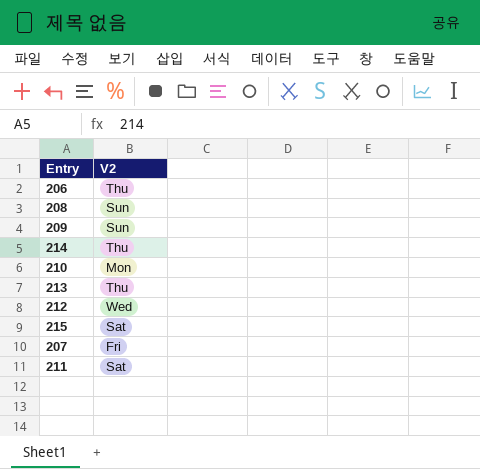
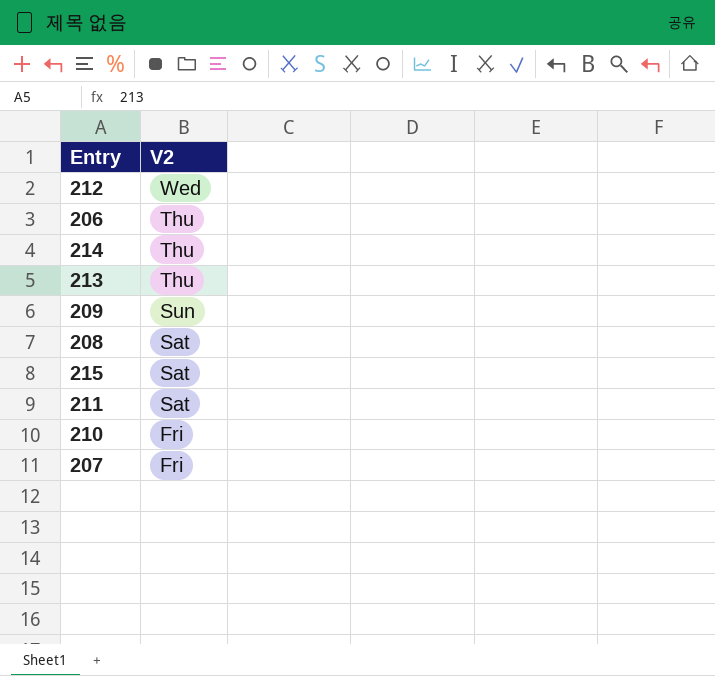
row order: none -> V2 descending
208 | V2: Sun -> Sat
210 | V2: Mon -> Fri

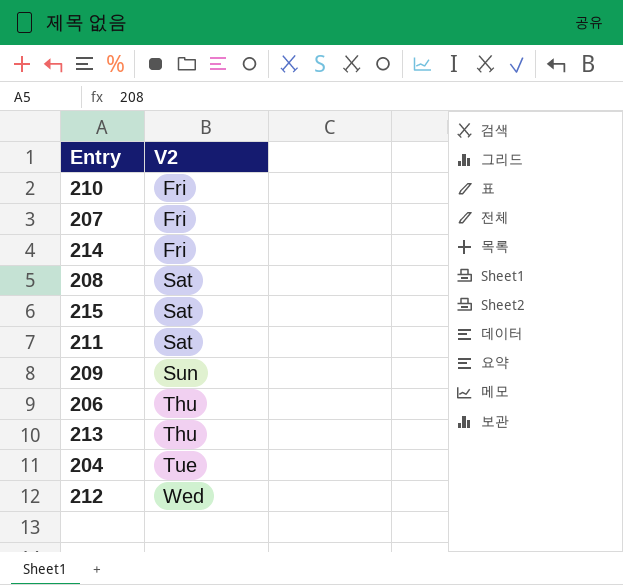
row order: V2 descending -> V2 ascending
214 | V2: Thu -> Fri
row 204: none -> Tue

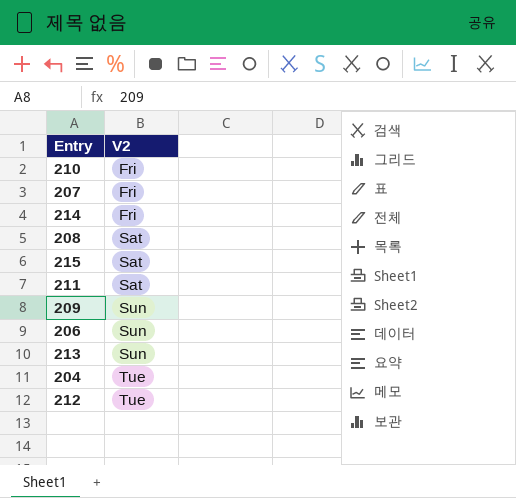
206 | V2: Thu -> Sun
213 | V2: Thu -> Sun
212 | V2: Wed -> Tue

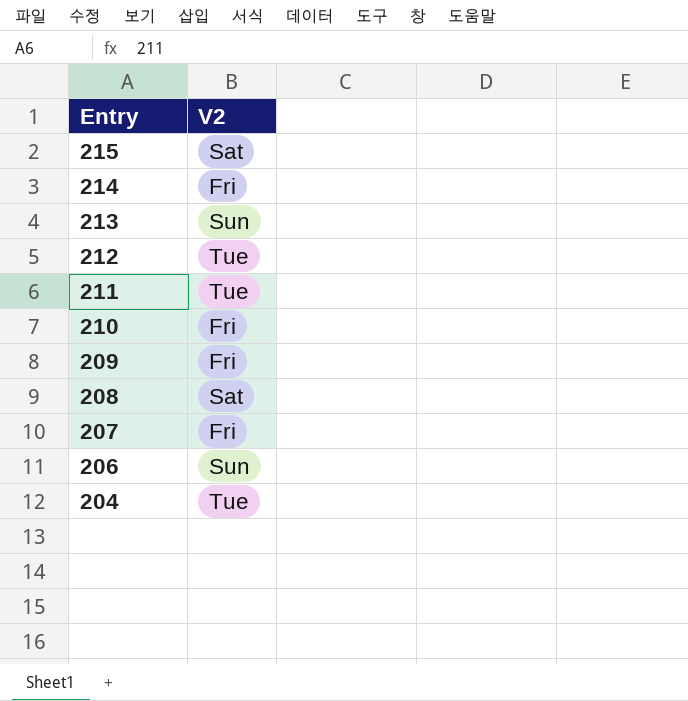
row order: V2 ascending -> Entry descending
211 | V2: Sat -> Tue
209 | V2: Sun -> Fri

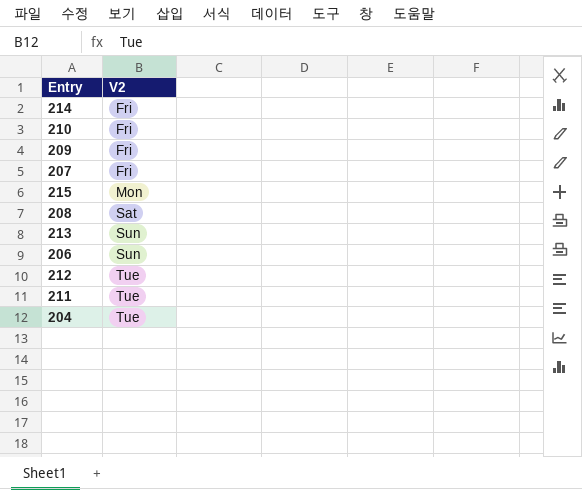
row order: Entry descending -> V2 ascending
215 | V2: Sat -> Mon

